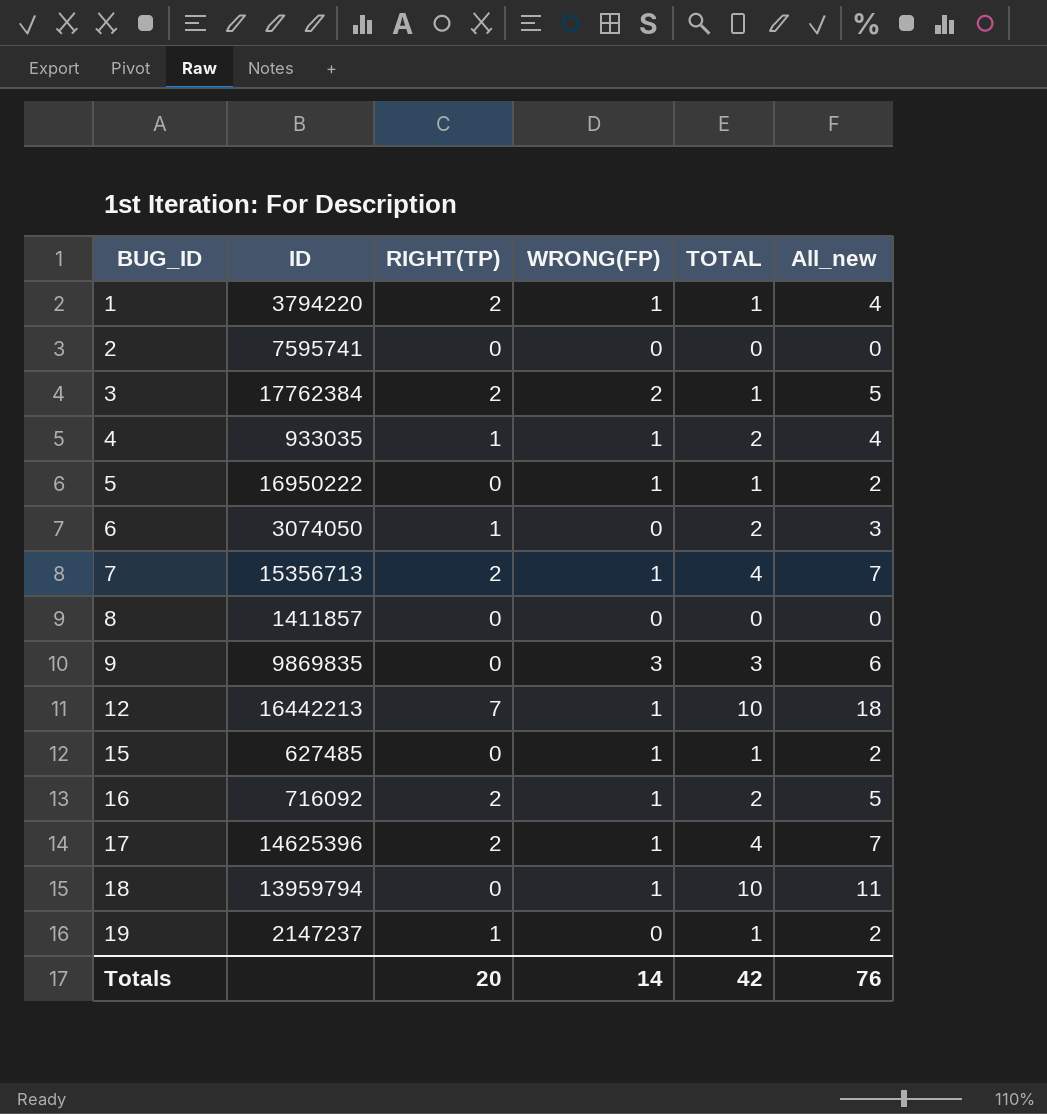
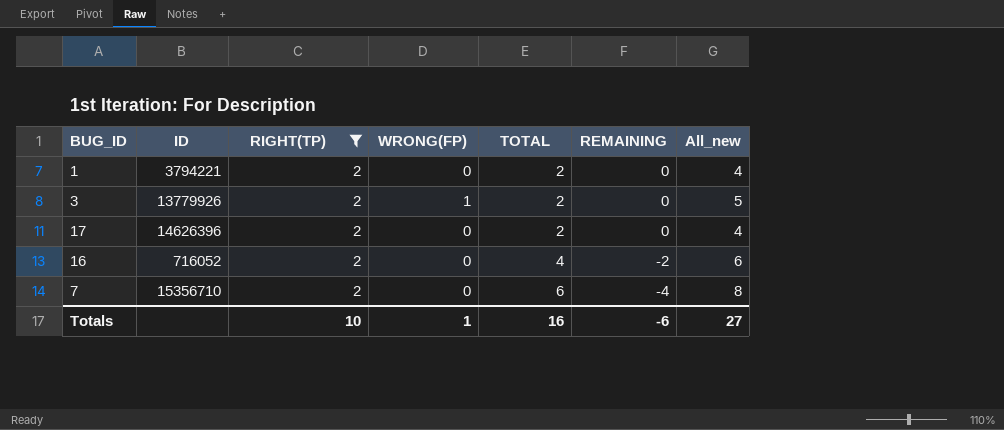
filter: none -> RIGHT(TP) = 2
row order: BUG_ID ascending -> TOTAL ascending
column REMAINING | formula: none -> [RIGHT(TP)] - [TOTAL]
1 | ID: 3794220 -> 3794221
1 | WRONG(FP): 1 -> 0
1 | TOTAL: 1 -> 2
3 | ID: 17762384 -> 13779926
3 | WRONG(FP): 2 -> 1
3 | TOTAL: 1 -> 2
17 | ID: 14625396 -> 14626396
17 | WRONG(FP): 1 -> 0
17 | TOTAL: 4 -> 2
17 | All_new: 7 -> 4
16 | ID: 716092 -> 716052
16 | WRONG(FP): 1 -> 0
16 | TOTAL: 2 -> 4
16 | All_new: 5 -> 6
7 | ID: 15356713 -> 15356710
7 | WRONG(FP): 1 -> 0
7 | TOTAL: 4 -> 6
7 | All_new: 7 -> 8
Totals | RIGHT(TP): 20 -> 10
Totals | WRONG(FP): 14 -> 1
Totals | TOTAL: 42 -> 16
Totals | All_new: 76 -> 27

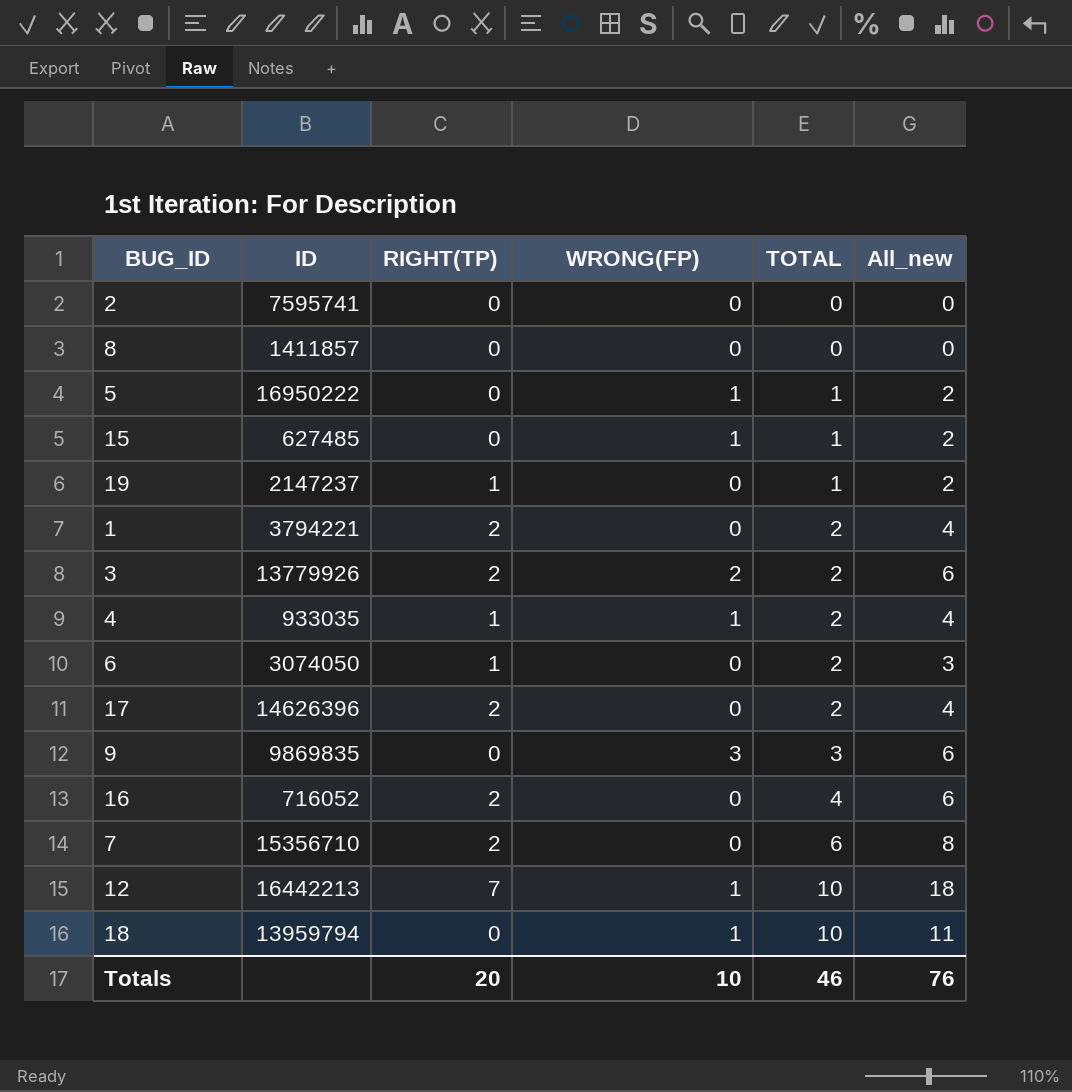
filter: RIGHT(TP) = 2 -> none
column REMAINING | formula: [RIGHT(TP)] - [TOTAL] -> none
3 | WRONG(FP): 1 -> 2
3 | All_new: 5 -> 6
Totals | RIGHT(TP): 10 -> 20
Totals | WRONG(FP): 1 -> 10
Totals | TOTAL: 16 -> 46
Totals | All_new: 27 -> 76

